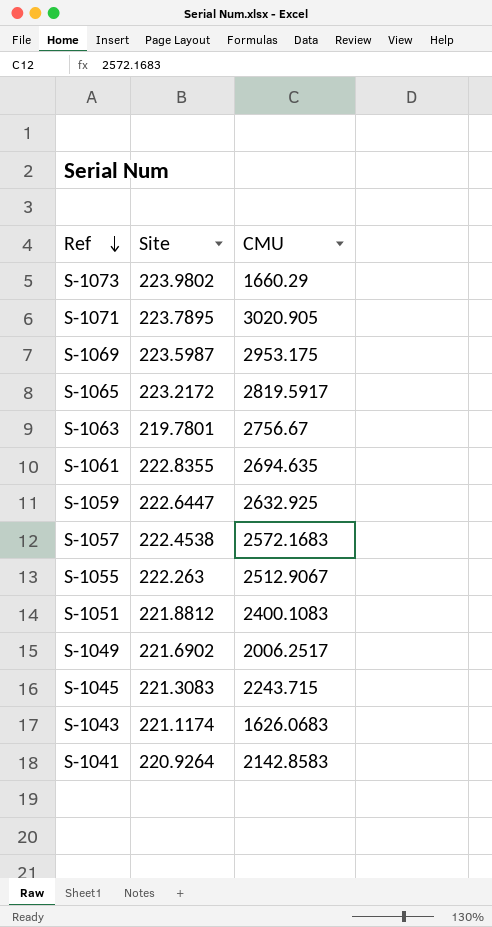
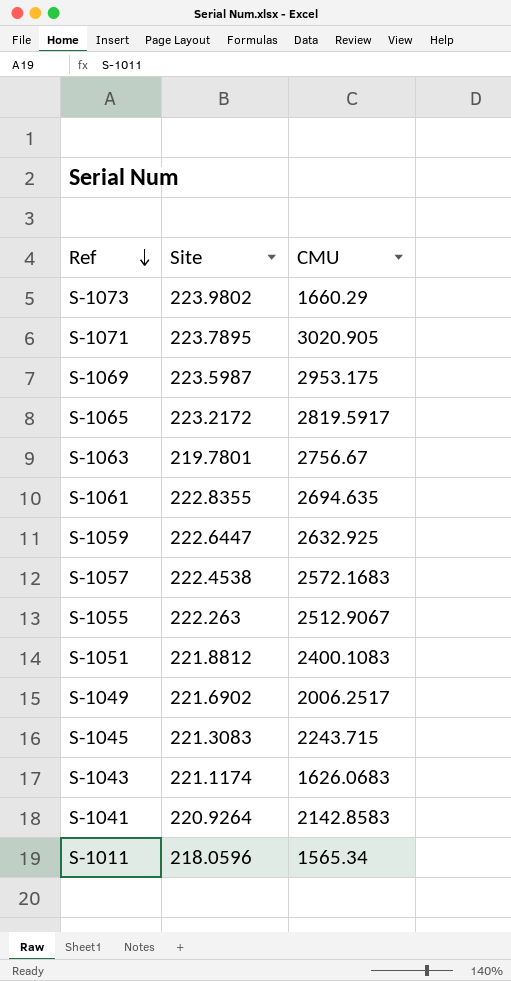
row S-1011: none -> 218.0596 | 1565.34

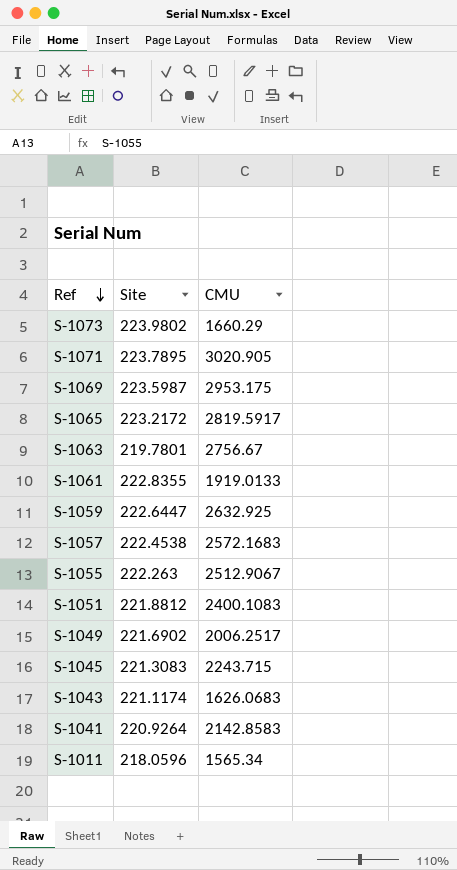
S-1061 | CMU: 2694.635 -> 1919.0133

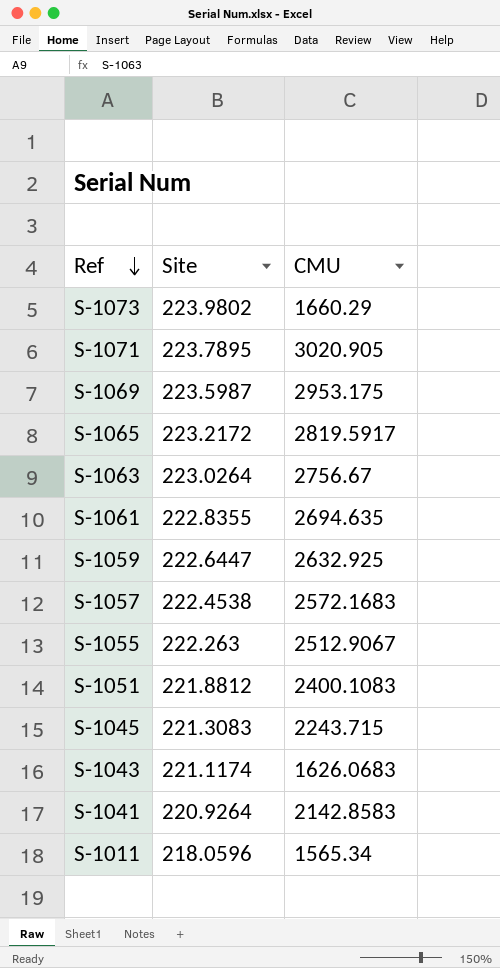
row S-1049: 221.6902 | 2006.2517 -> none
S-1063 | Site: 219.7801 -> 223.0264
S-1061 | CMU: 1919.0133 -> 2694.635

